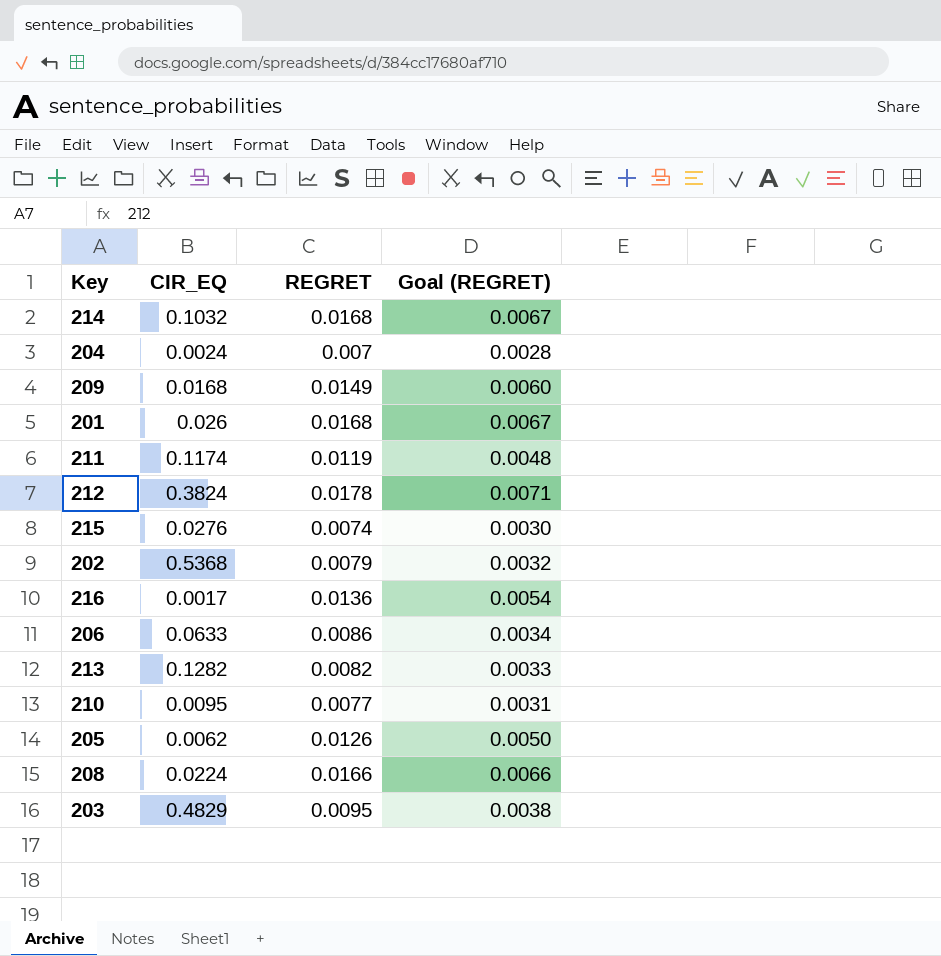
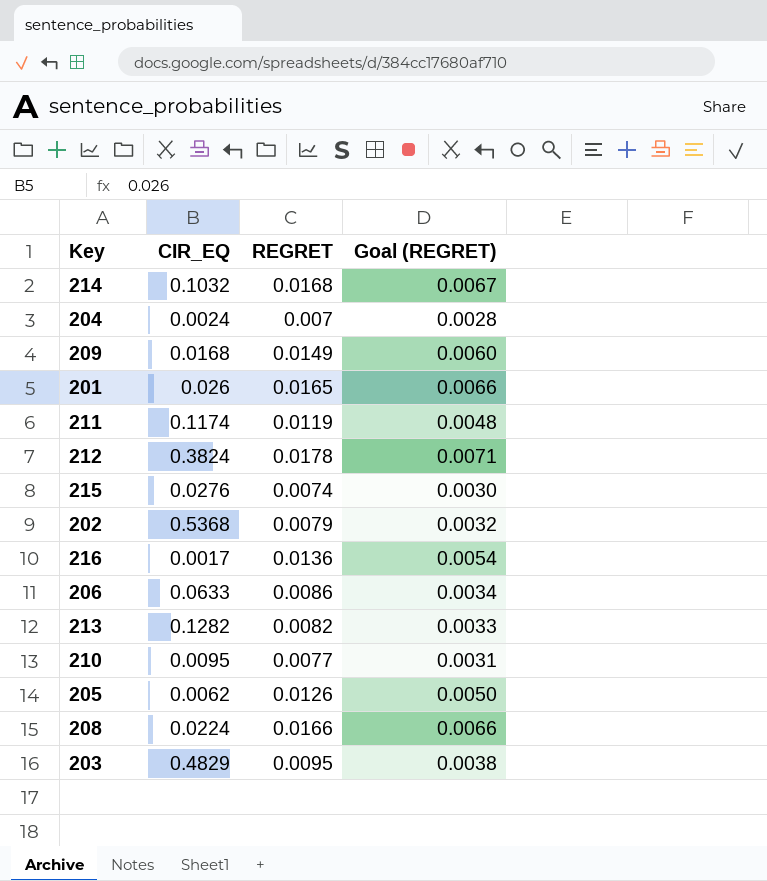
201 | REGRET: 0.0168 -> 0.0165
201 | Goal (REGRET): 0.0067 -> 0.0066

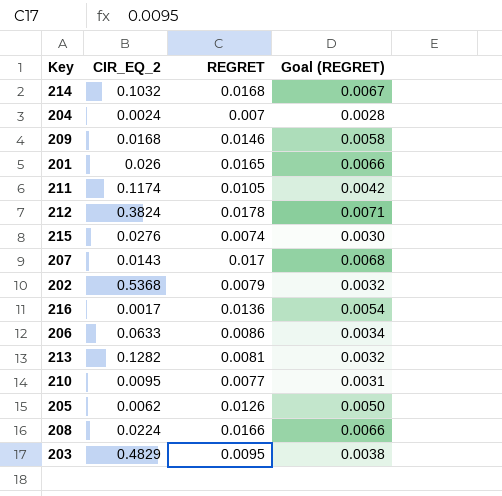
column name: CIR_EQ -> CIR_EQ_2
209 | REGRET: 0.0149 -> 0.0146
209 | Goal (REGRET): 0.0060 -> 0.0058
211 | REGRET: 0.0119 -> 0.0105
211 | Goal (REGRET): 0.0048 -> 0.0042
row 207: none -> 0.0143 | 0.017 | 0.0068
213 | REGRET: 0.0082 -> 0.0081
213 | Goal (REGRET): 0.0033 -> 0.0032

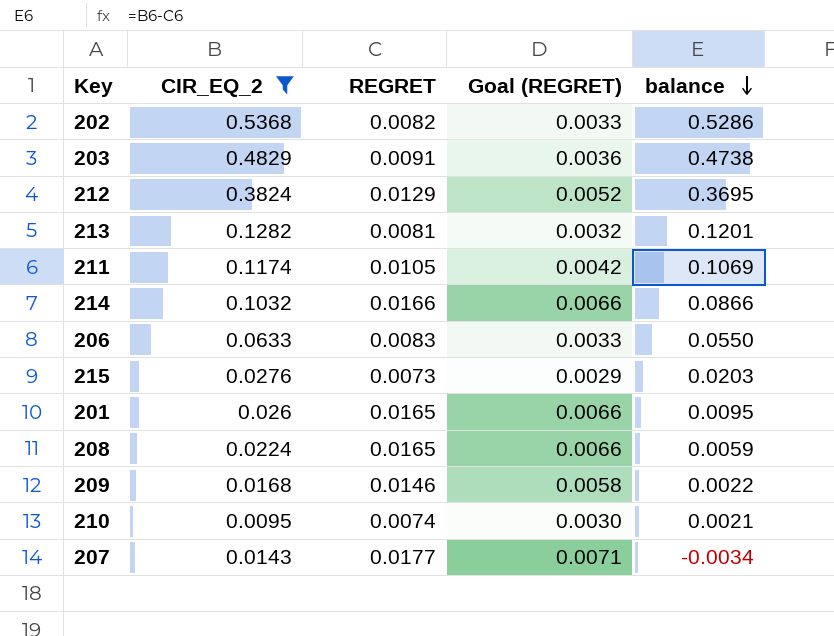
filter: none -> CIR_EQ_2 >= 0.0095
row order: none -> balance descending
column balance | formula: none -> [CIR_EQ_2] - [REGRET]
202 | REGRET: 0.0079 -> 0.0082
202 | Goal (REGRET): 0.0032 -> 0.0033
203 | REGRET: 0.0095 -> 0.0091
203 | Goal (REGRET): 0.0038 -> 0.0036
212 | REGRET: 0.0178 -> 0.0129
212 | Goal (REGRET): 0.0071 -> 0.0052
214 | REGRET: 0.0168 -> 0.0166
214 | Goal (REGRET): 0.0067 -> 0.0066
206 | REGRET: 0.0086 -> 0.0083
206 | Goal (REGRET): 0.0034 -> 0.0033
215 | REGRET: 0.0074 -> 0.0073
215 | Goal (REGRET): 0.0030 -> 0.0029
208 | REGRET: 0.0166 -> 0.0165
210 | REGRET: 0.0077 -> 0.0074
210 | Goal (REGRET): 0.0031 -> 0.0030
207 | REGRET: 0.017 -> 0.0177
207 | Goal (REGRET): 0.0068 -> 0.0071

